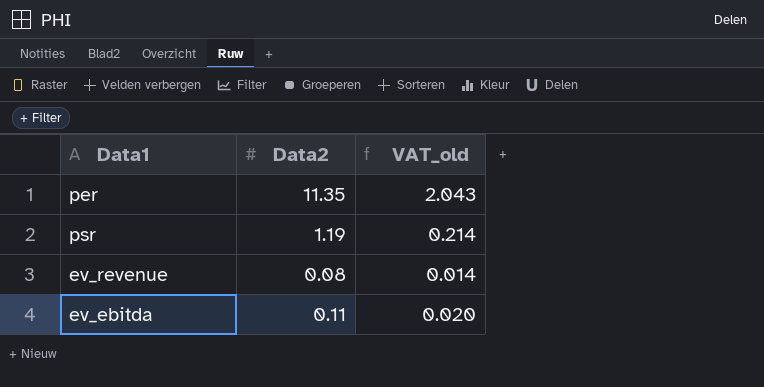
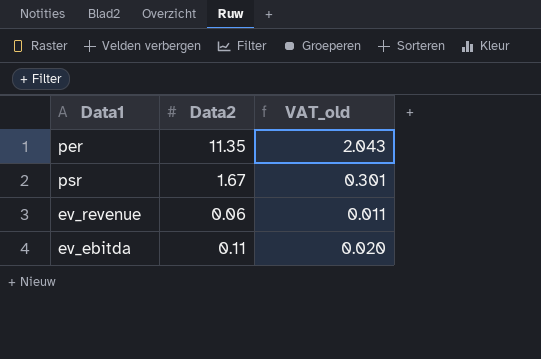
psr | Data2: 1.19 -> 1.67
psr | VAT_old: 0.214 -> 0.301
ev_revenue | Data2: 0.08 -> 0.06
ev_revenue | VAT_old: 0.014 -> 0.011

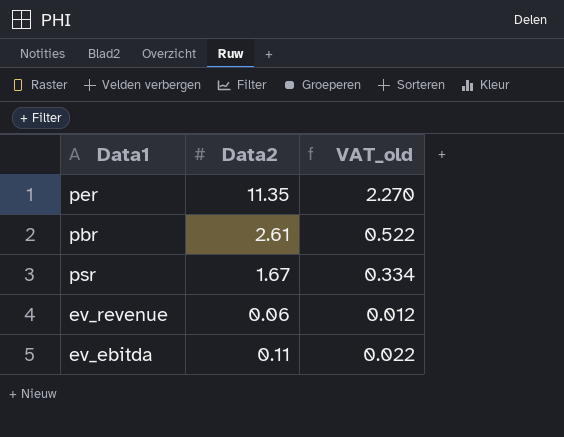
column VAT_old | formula: [Data2] * 0.18 -> [Data2] * 0.2
row pbr: none -> 2.61 | 0.522

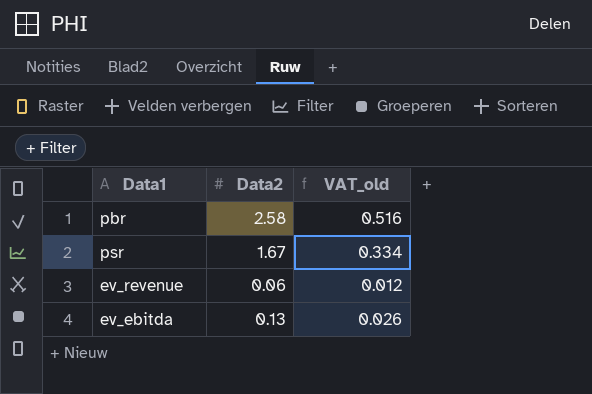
row per: 11.35 | 2.270 -> none
pbr | Data2: 2.61 -> 2.58
pbr | VAT_old: 0.522 -> 0.516
ev_ebitda | Data2: 0.11 -> 0.13
ev_ebitda | VAT_old: 0.022 -> 0.026

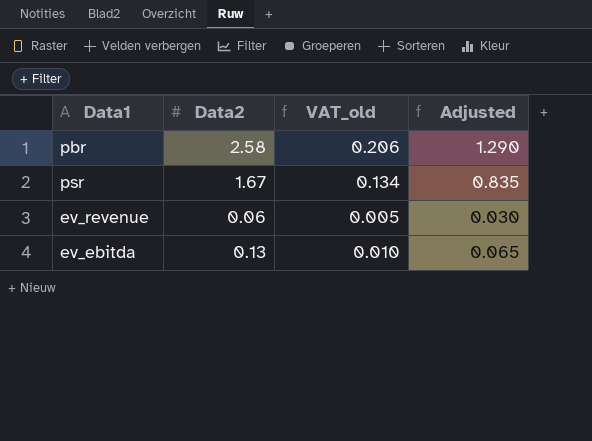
column VAT_old | formula: [Data2] * 0.2 -> [Data2] * 0.08
column Adjusted | formula: none -> [Data2] * 0.5

